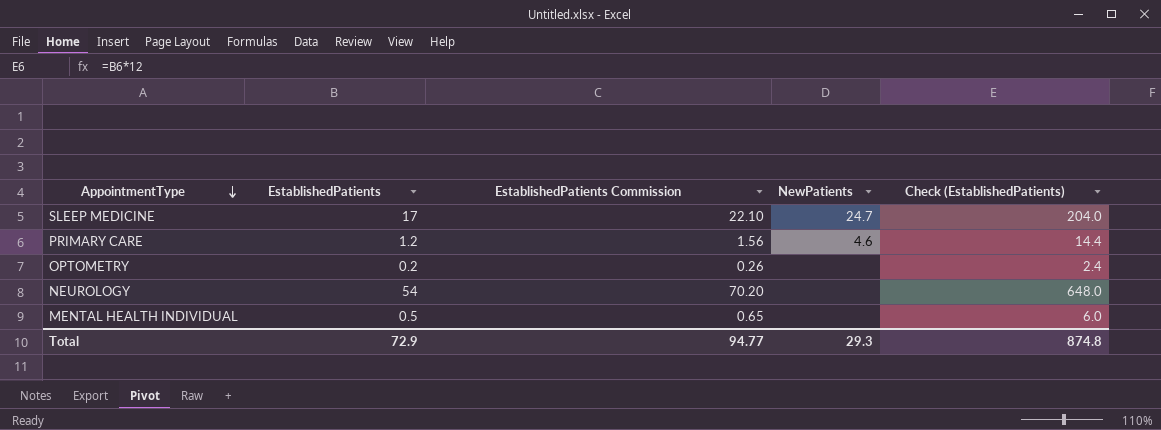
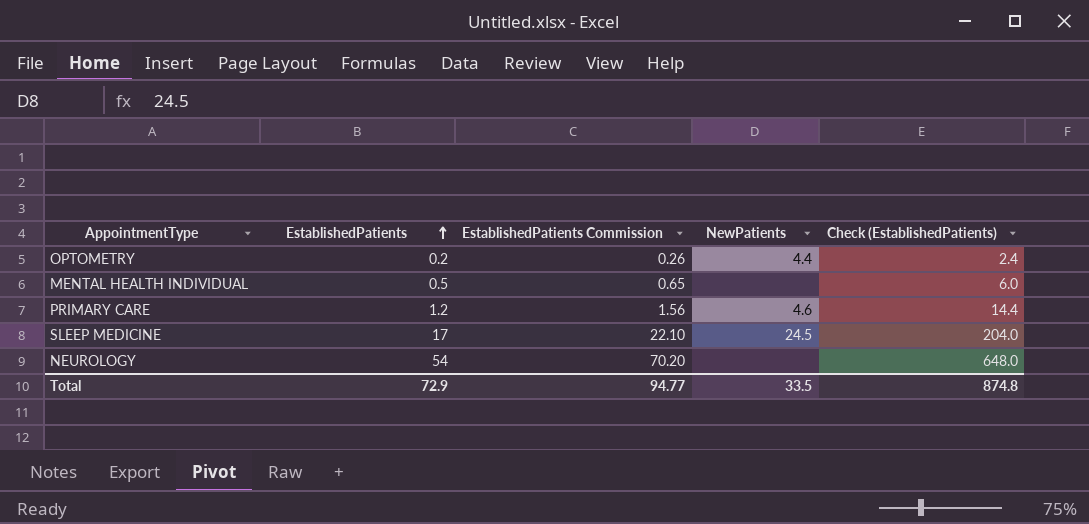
row order: AppointmentType descending -> EstablishedPatients ascending
OPTOMETRY | NewPatients: none -> 4.4
SLEEP MEDICINE | NewPatients: 24.7 -> 24.5
Total | NewPatients: 29.3 -> 33.5

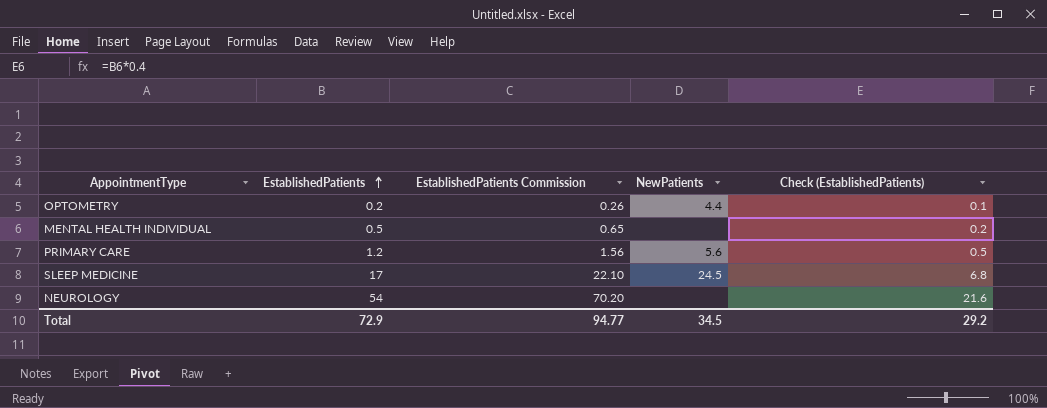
column Check (EstablishedPatients) | formula: [EstablishedPatients] * 12 -> [EstablishedPatients] * 0.4
PRIMARY CARE | NewPatients: 4.6 -> 5.6
Total | NewPatients: 33.5 -> 34.5
Total | Check (EstablishedPatients): 874.8 -> 29.2

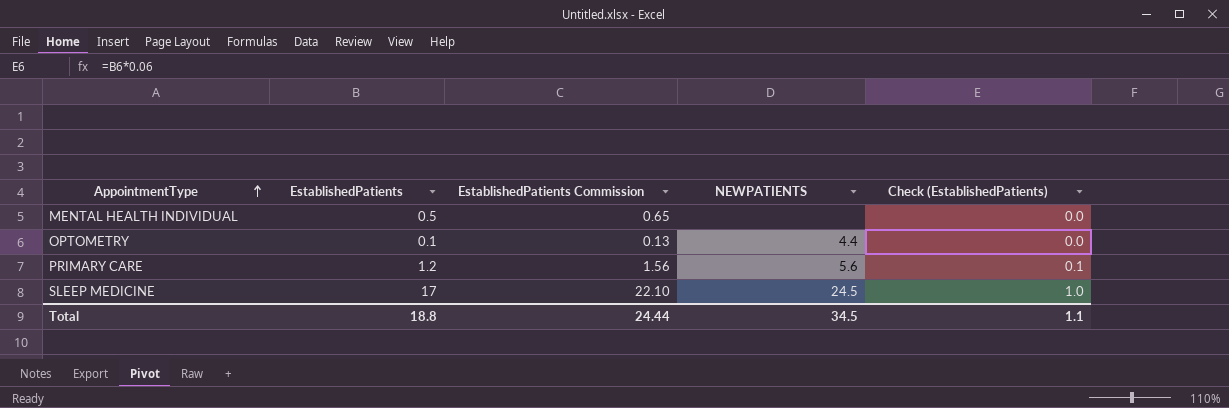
row order: EstablishedPatients ascending -> AppointmentType ascending
column name: NewPatients -> NEWPATIENTS
column Check (EstablishedPatients) | formula: [EstablishedPatients] * 0.4 -> [EstablishedPatients] * 0.06
row NEUROLOGY: 54 | 70.20 | none | 21.6 -> none
OPTOMETRY | EstablishedPatients: 0.2 -> 0.1
OPTOMETRY | EstablishedPatients Commission: 0.26 -> 0.13
Total | EstablishedPatients: 72.9 -> 18.8
Total | EstablishedPatients Commission: 94.77 -> 24.44
Total | Check (EstablishedPatients): 29.2 -> 1.1

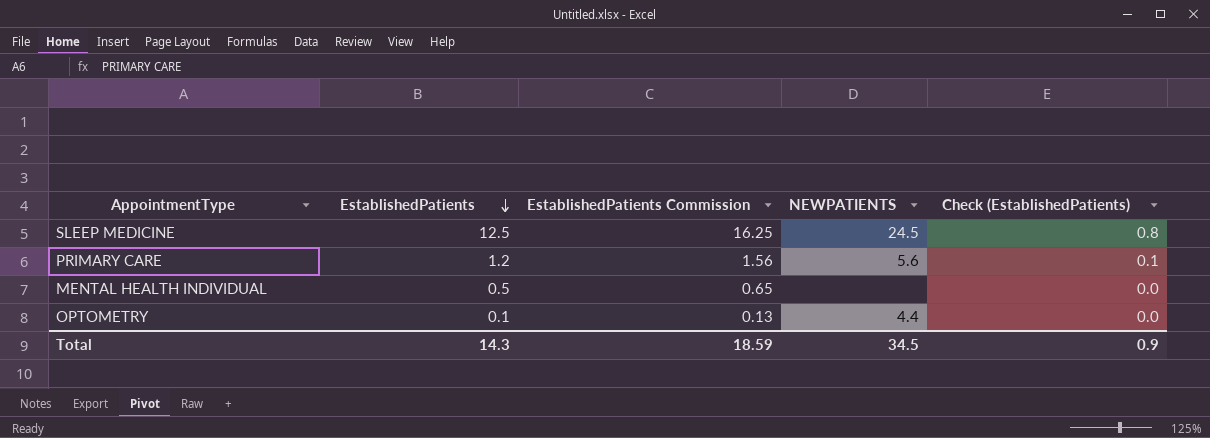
row order: AppointmentType ascending -> EstablishedPatients descending
SLEEP MEDICINE | EstablishedPatients: 17 -> 12.5
SLEEP MEDICINE | EstablishedPatients Commission: 22.10 -> 16.25
SLEEP MEDICINE | Check (EstablishedPatients): 1.0 -> 0.8
Total | EstablishedPatients: 18.8 -> 14.3
Total | EstablishedPatients Commission: 24.44 -> 18.59
Total | Check (EstablishedPatients): 1.1 -> 0.9

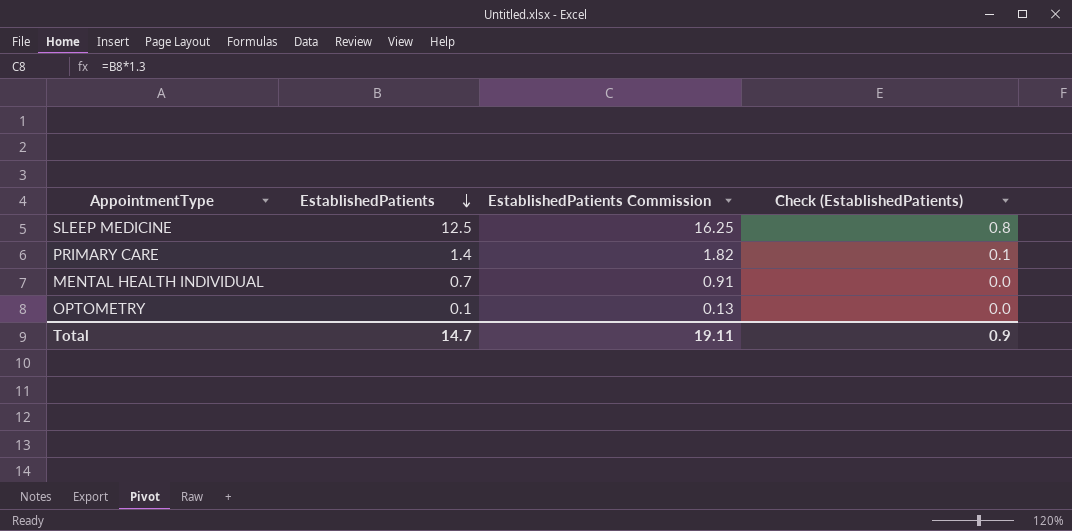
column NEWPATIENTS | position: 4 -> none
PRIMARY CARE | EstablishedPatients: 1.2 -> 1.4
PRIMARY CARE | EstablishedPatients Commission: 1.56 -> 1.82
MENTAL HEALTH INDIVIDUAL | EstablishedPatients: 0.5 -> 0.7
MENTAL HEALTH INDIVIDUAL | EstablishedPatients Commission: 0.65 -> 0.91
Total | EstablishedPatients: 14.3 -> 14.7
Total | EstablishedPatients Commission: 18.59 -> 19.11

